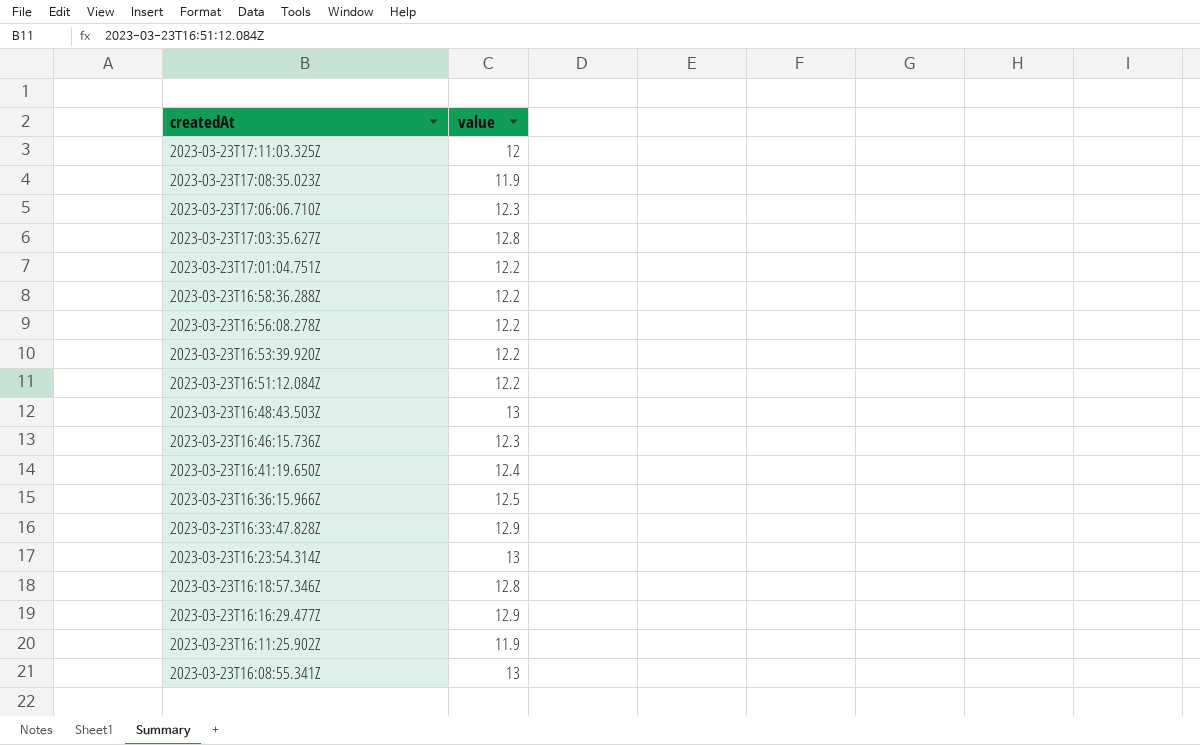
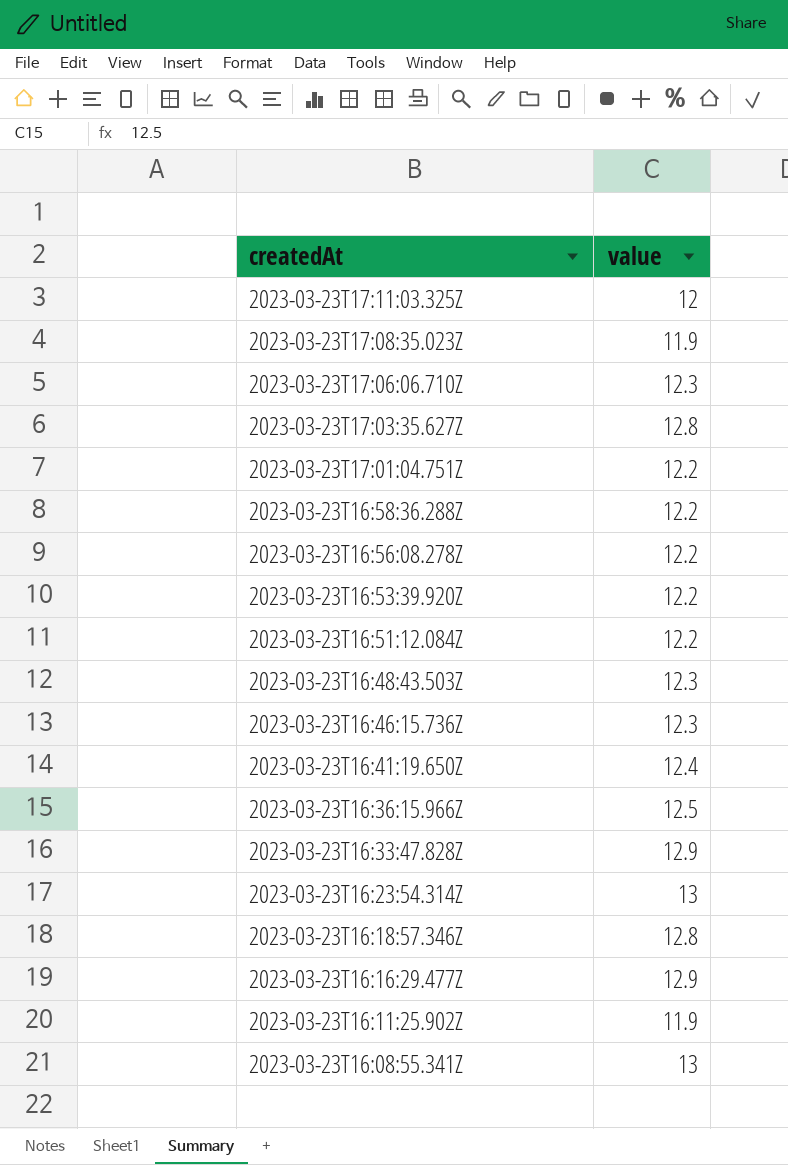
2023-03-23T16:48:43.503Z | value: 13 -> 12.3

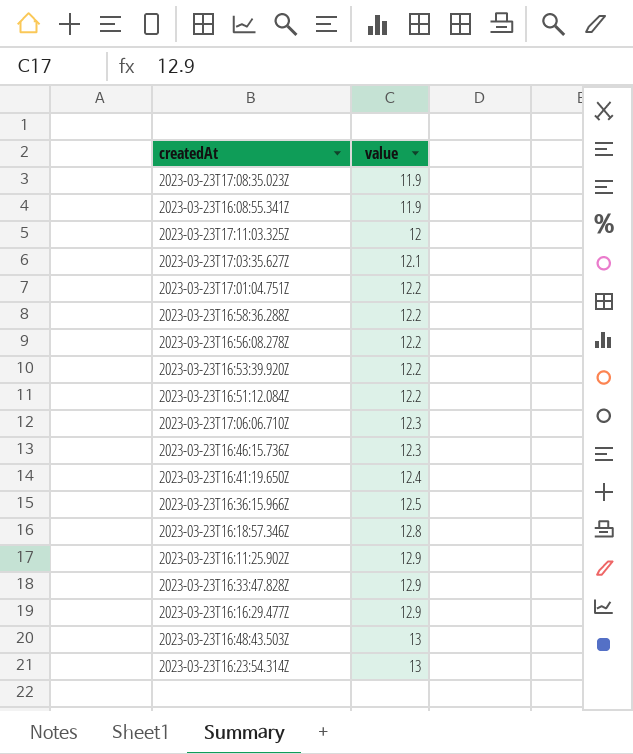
row order: createdAt descending -> value ascending
2023-03-23T16:08:55.341Z | value: 13 -> 11.9
2023-03-23T17:03:35.627Z | value: 12.8 -> 12.1
2023-03-23T16:11:25.902Z | value: 11.9 -> 12.9
2023-03-23T16:48:43.503Z | value: 12.3 -> 13

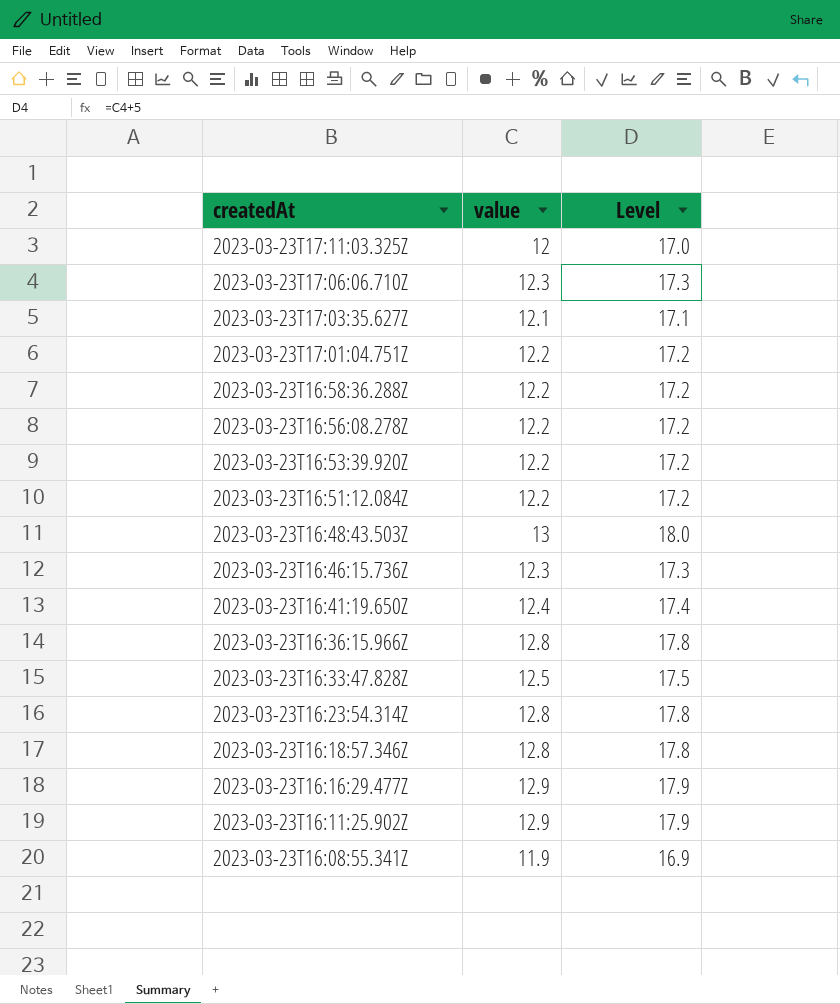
row order: value ascending -> createdAt descending
column Level | formula: none -> [value] + 5
row 2023-03-23T17:08:35.023Z: 11.9 -> none
2023-03-23T16:36:15.966Z | value: 12.5 -> 12.8
2023-03-23T16:33:47.828Z | value: 12.9 -> 12.5
2023-03-23T16:23:54.314Z | value: 13 -> 12.8

